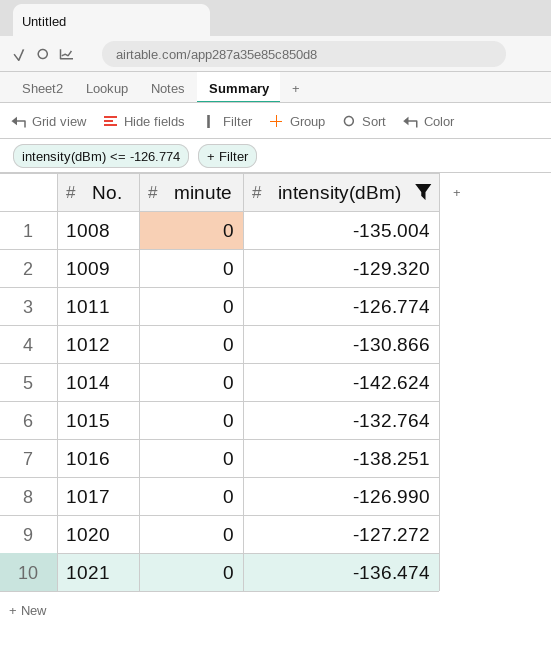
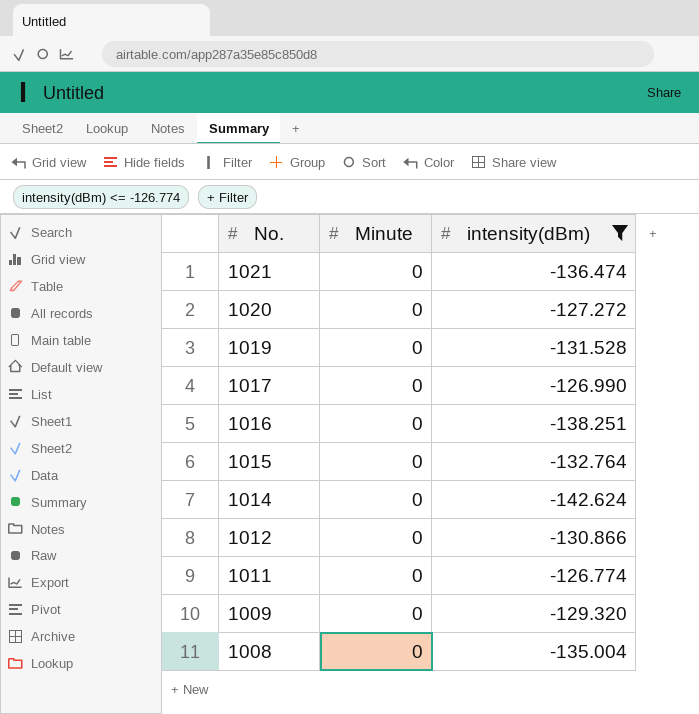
row order: No. ascending -> No. descending
column name: minute -> Minute
row 1019: none -> 0 | -131.528

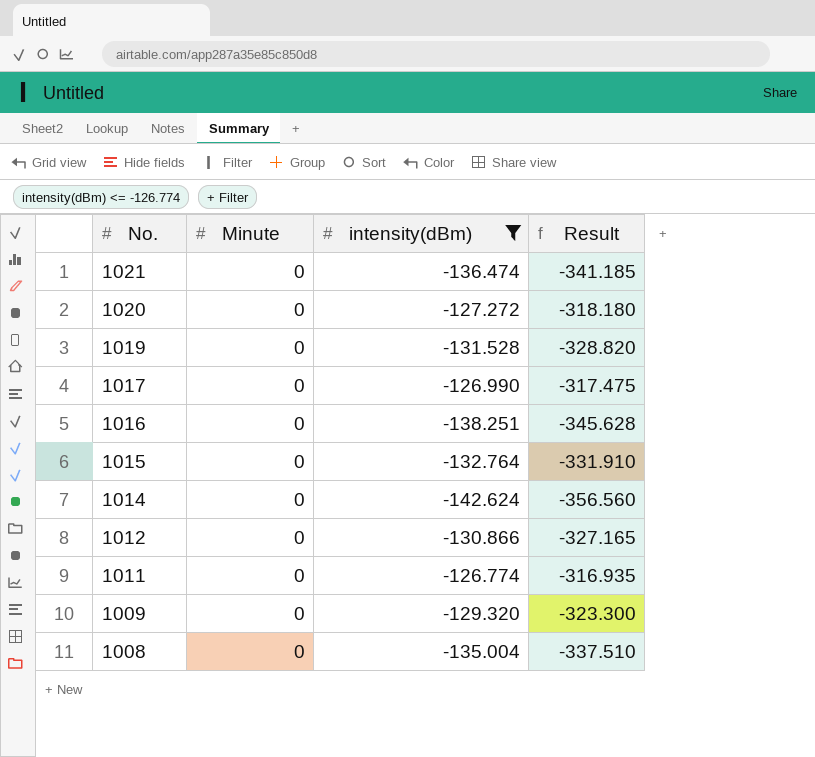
column Result | formula: none -> [intensity(dBm)] * 2.5

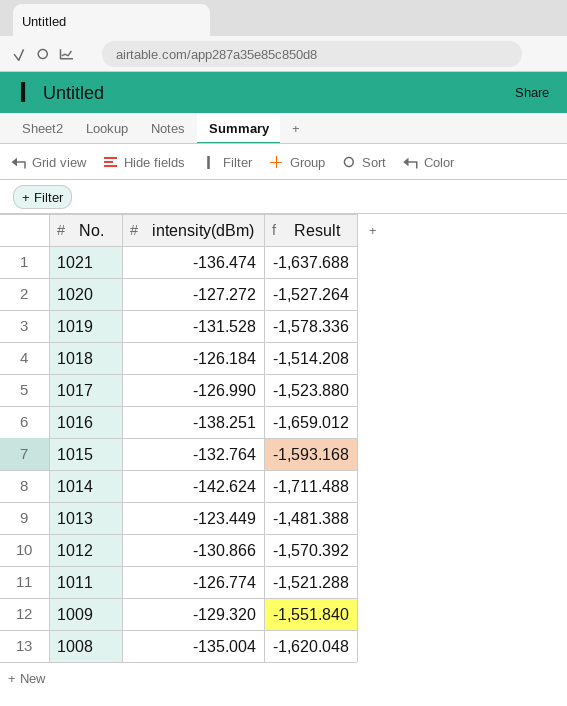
filter: intensity(dBm) <= -126.774 -> none
column Minute | position: 2 -> none
column Result | formula: [intensity(dBm)] * 2.5 -> [intensity(dBm)] * 12

